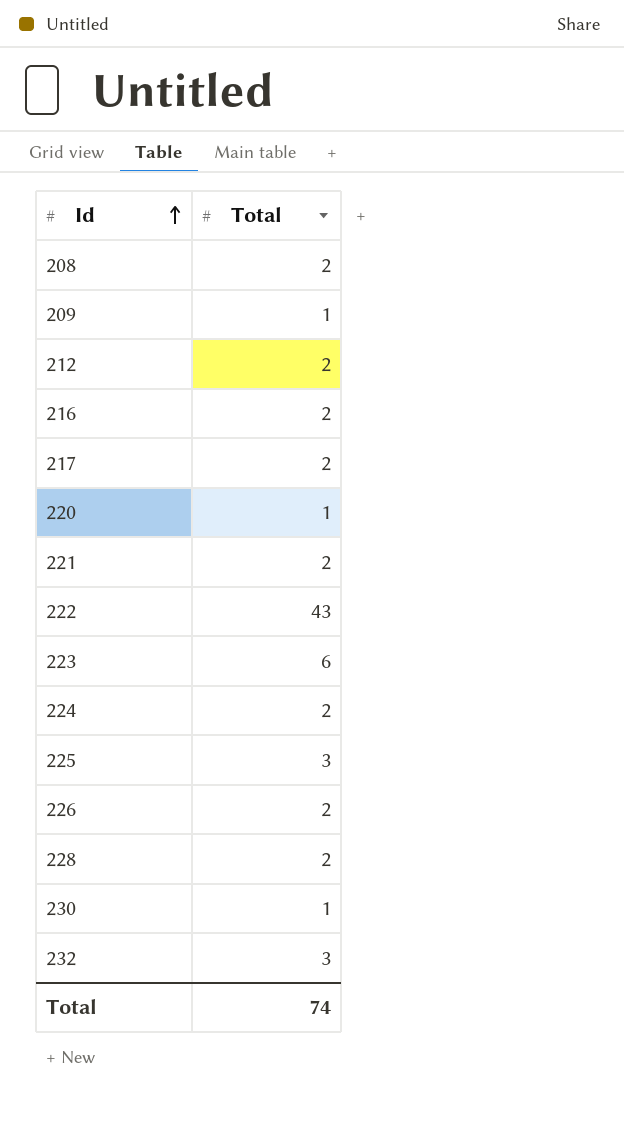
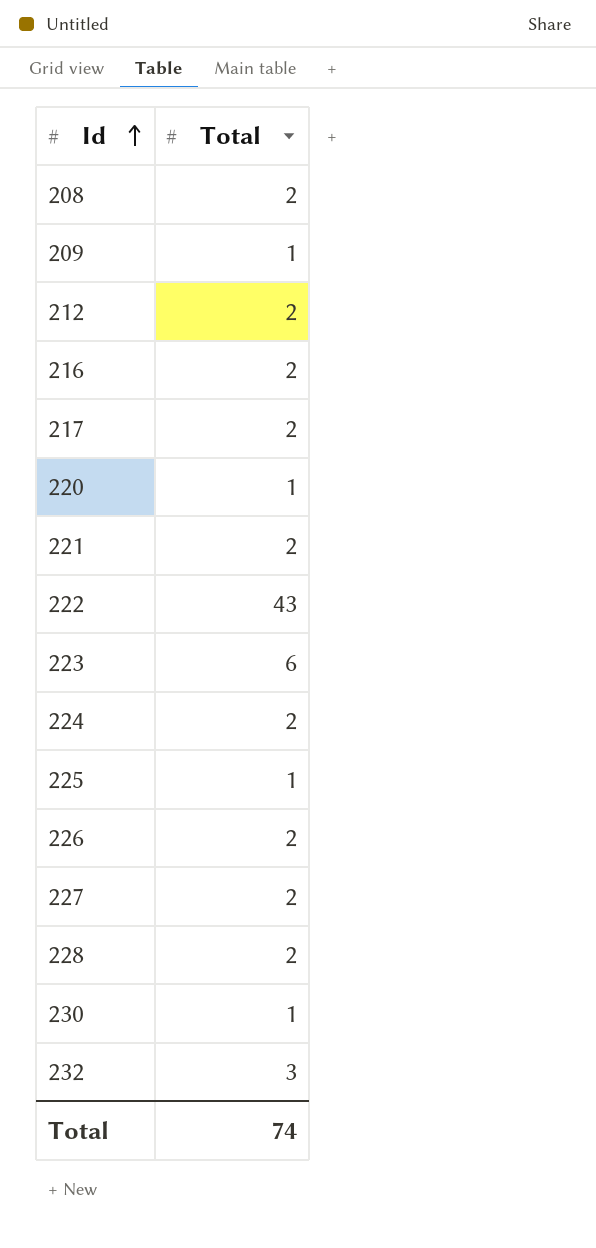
225 | Total: 3 -> 1
row 227: none -> 2

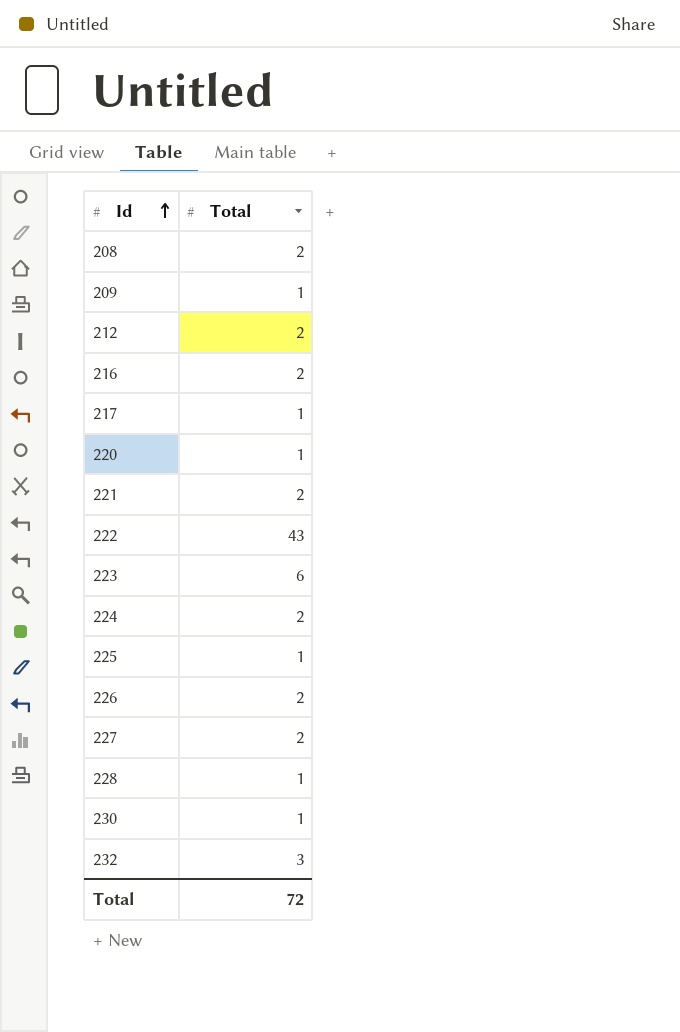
217 | Total: 2 -> 1
228 | Total: 2 -> 1
Total | Total: 74 -> 72

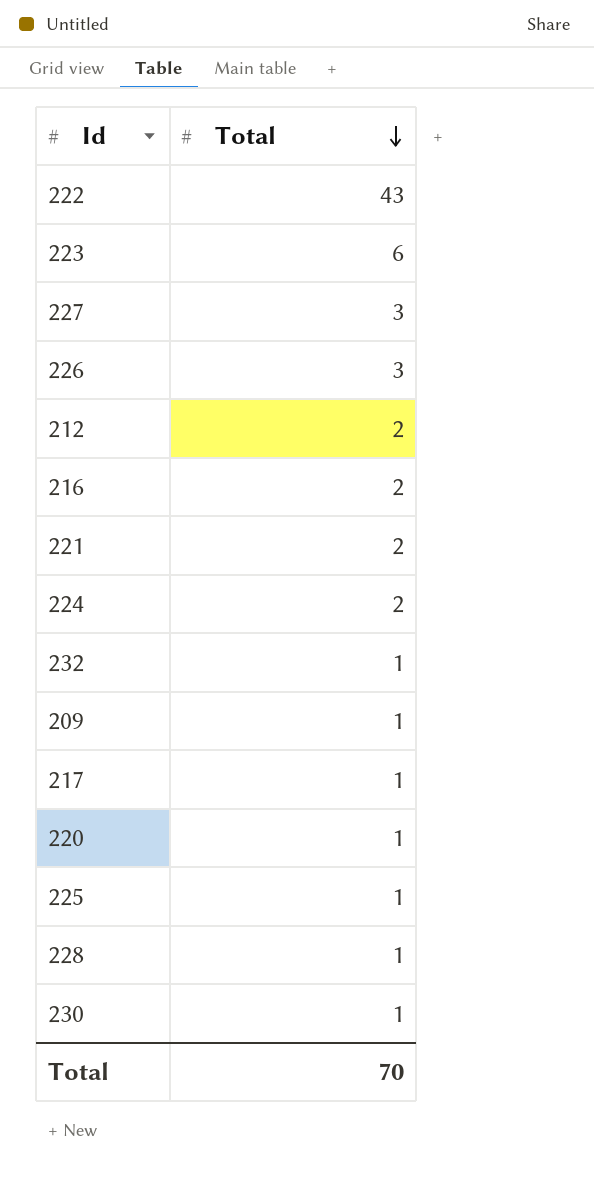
row order: Id ascending -> Total descending
row 208: 2 -> none
227 | Total: 2 -> 3
226 | Total: 2 -> 3
232 | Total: 3 -> 1
Total | Total: 72 -> 70

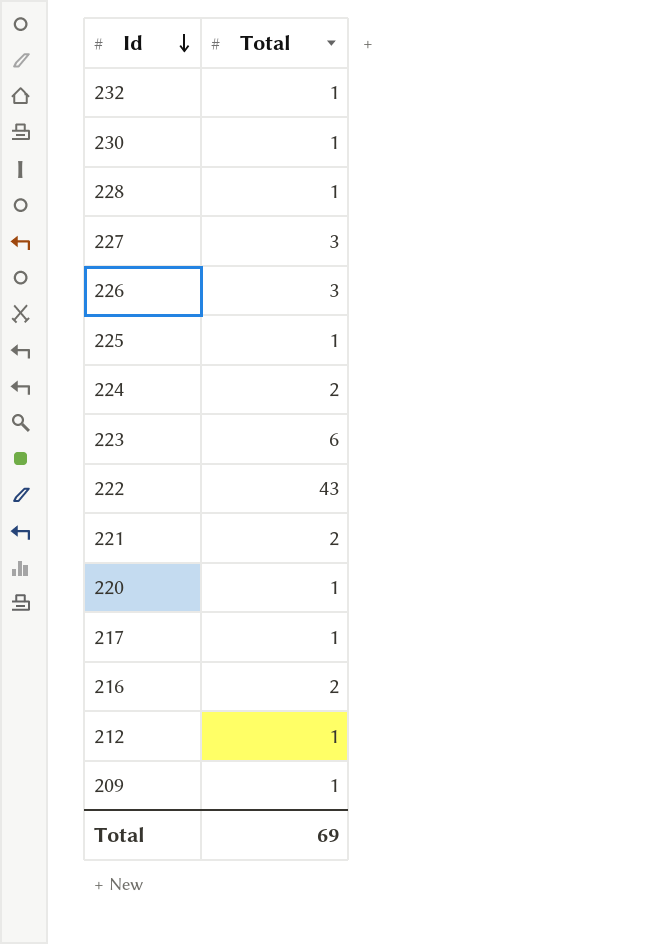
row order: Total descending -> Id descending
212 | Total: 2 -> 1
Total | Total: 70 -> 69

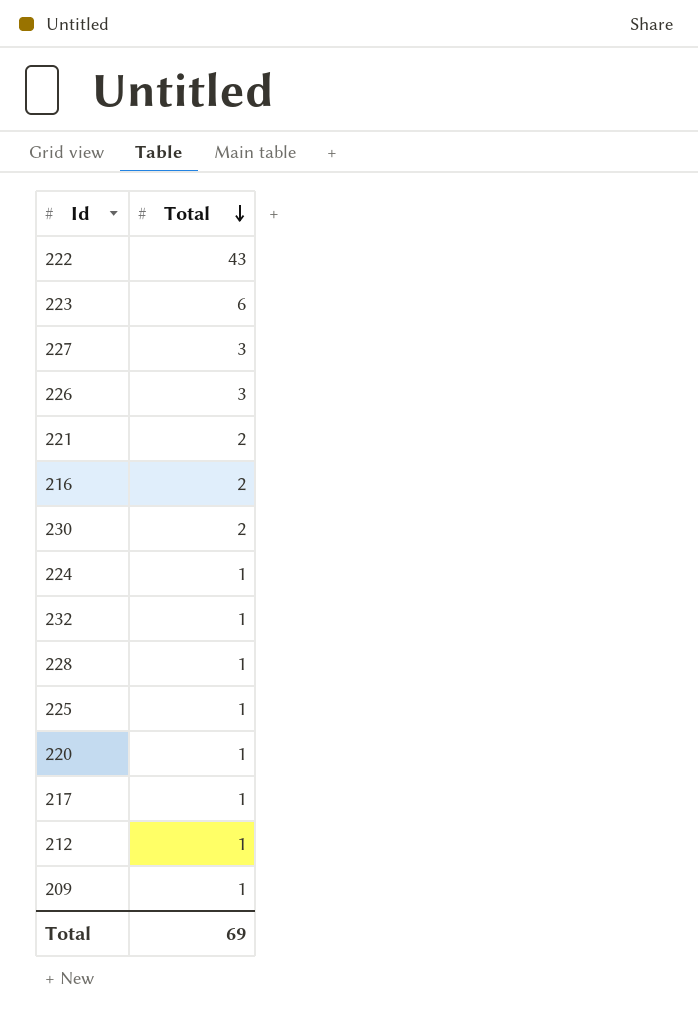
row order: Id descending -> Total descending
230 | Total: 1 -> 2
224 | Total: 2 -> 1

